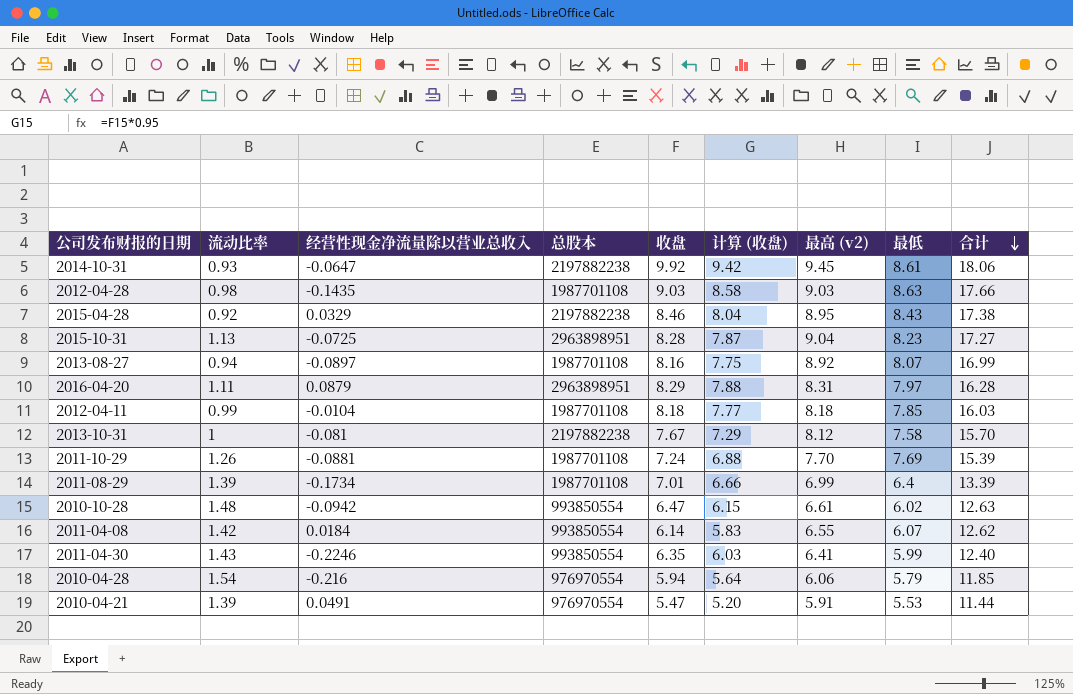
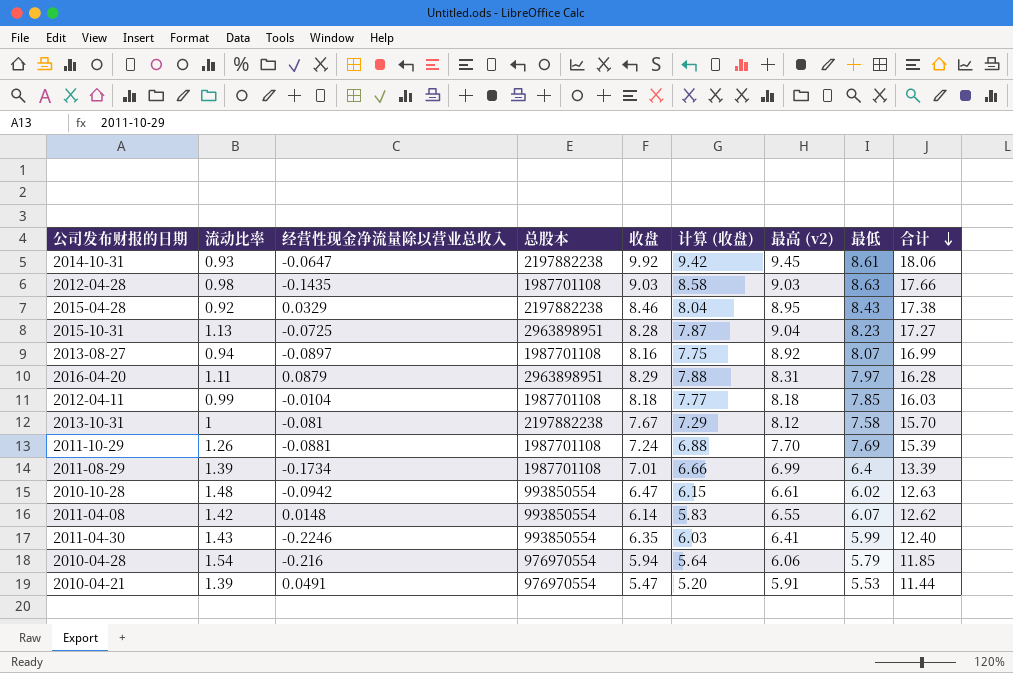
2011-04-08 | 经营性现金净流量除以营业总收入: 0.0184 -> 0.0148

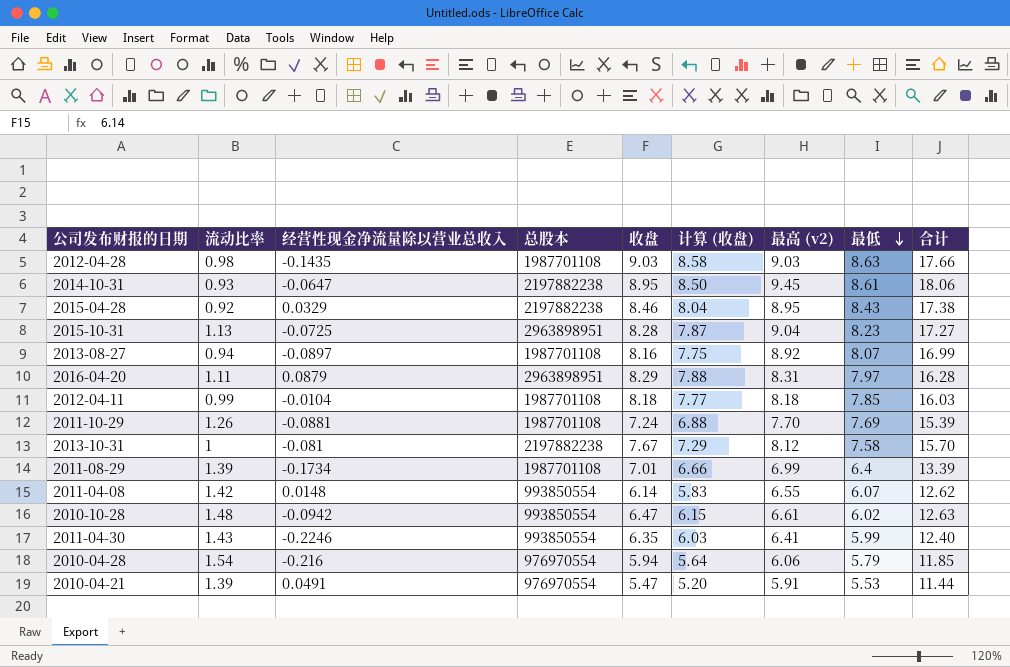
row order: 合计 descending -> 最低 descending
2014-10-31 | 收盘: 9.92 -> 8.95
2014-10-31 | 计算 (收盘): 9.42 -> 8.50

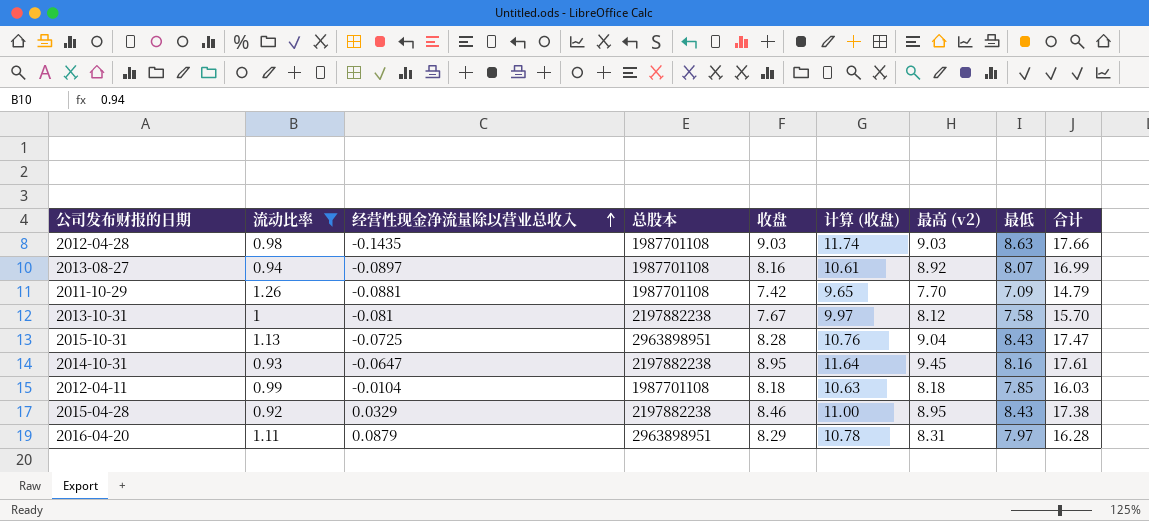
filter: none -> 流动比率 <= 1.26
row order: 最低 descending -> 经营性现金净流量除以营业总收入 ascending
column 计算 (收盘) | formula: [收盘] * 0.95 -> [收盘] * 1.3
2011-10-29 | 收盘: 7.24 -> 7.42
2011-10-29 | 最低: 7.69 -> 7.09
2011-10-29 | 合计: 15.39 -> 14.79
2015-10-31 | 最低: 8.23 -> 8.43
2015-10-31 | 合计: 17.27 -> 17.47
2014-10-31 | 最低: 8.61 -> 8.16
2014-10-31 | 合计: 18.06 -> 17.61

